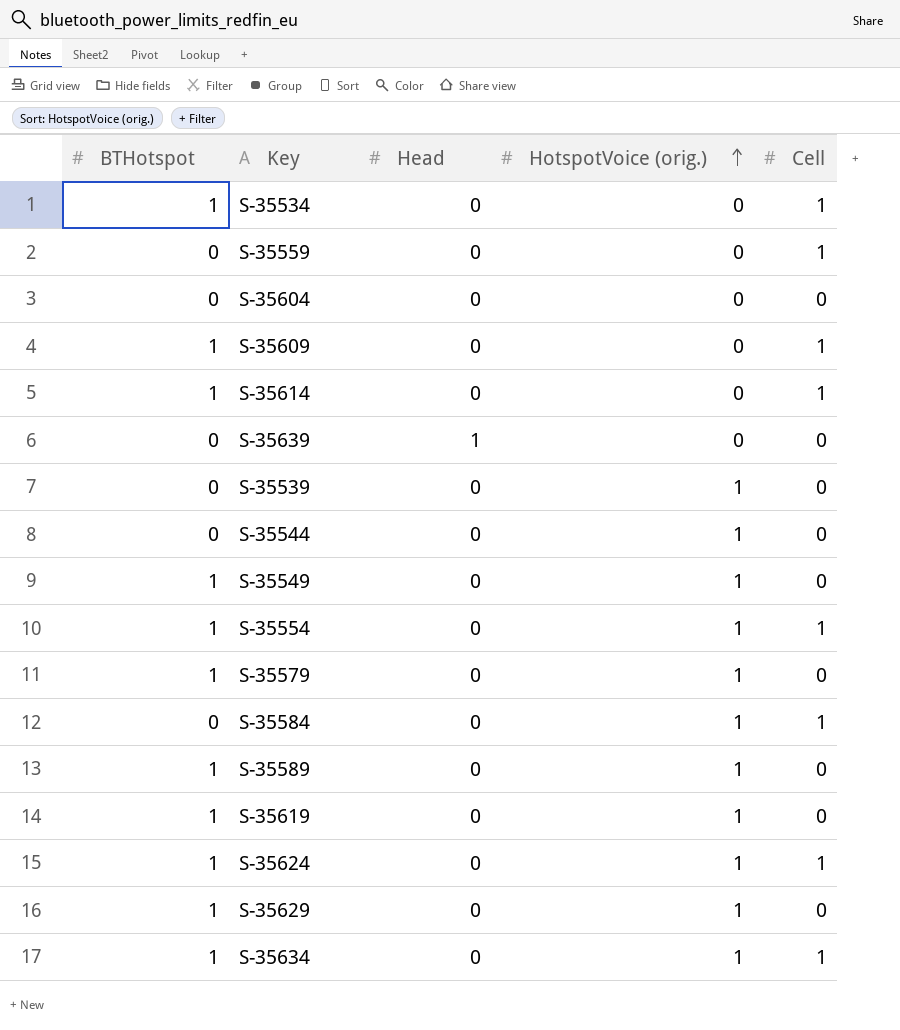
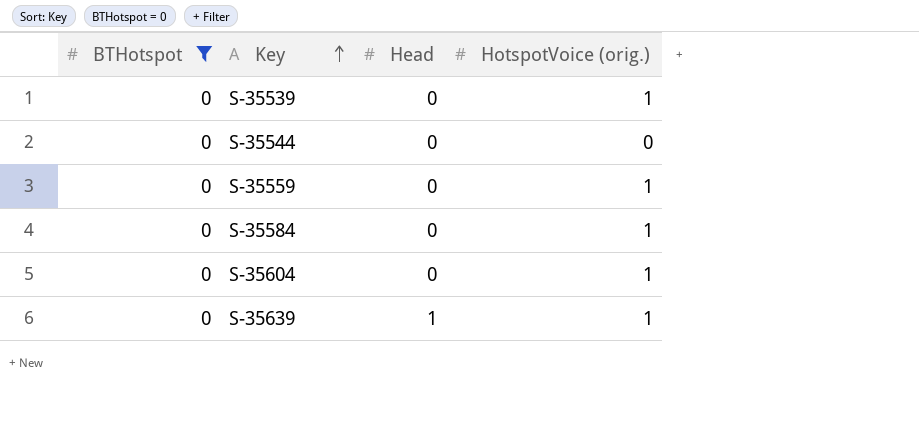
filter: none -> BTHotspot = 0
row order: HotspotVoice (orig.) ascending -> Key ascending
column Cell | position: 5 -> none
S-35544 | HotspotVoice (orig.): 1 -> 0
S-35559 | HotspotVoice (orig.): 0 -> 1
S-35604 | HotspotVoice (orig.): 0 -> 1
S-35639 | HotspotVoice (orig.): 0 -> 1

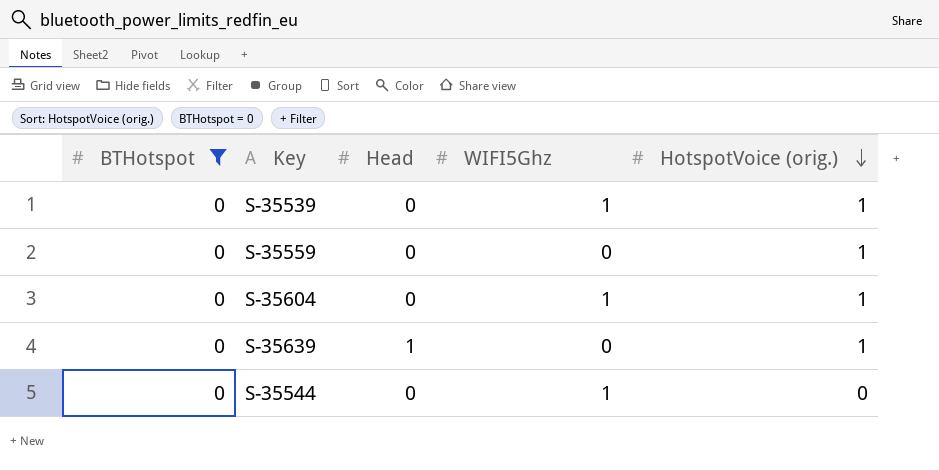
row order: Key ascending -> HotspotVoice (orig.) descending
column WIFI5Ghz | position: none -> 4
row S-35584: 0 | 0 | 1 -> none

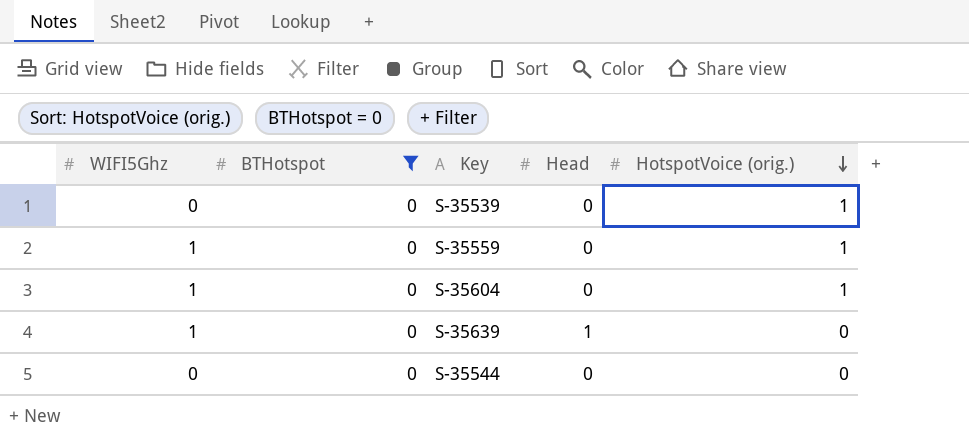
column WIFI5Ghz | position: 4 -> 1
S-35539 | WIFI5Ghz: 1 -> 0
S-35559 | WIFI5Ghz: 0 -> 1
S-35639 | WIFI5Ghz: 0 -> 1
S-35639 | HotspotVoice (orig.): 1 -> 0
S-35544 | WIFI5Ghz: 1 -> 0

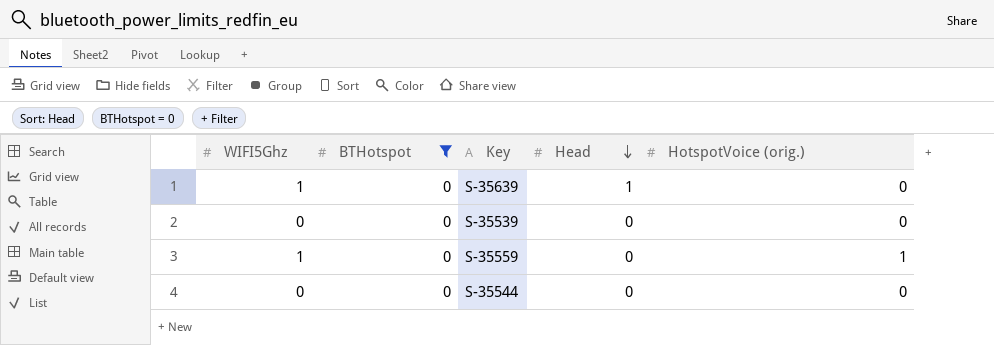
row order: HotspotVoice (orig.) descending -> Head descending
row S-35604: 1 | 0 | 0 | 1 -> none
S-35539 | HotspotVoice (orig.): 1 -> 0

